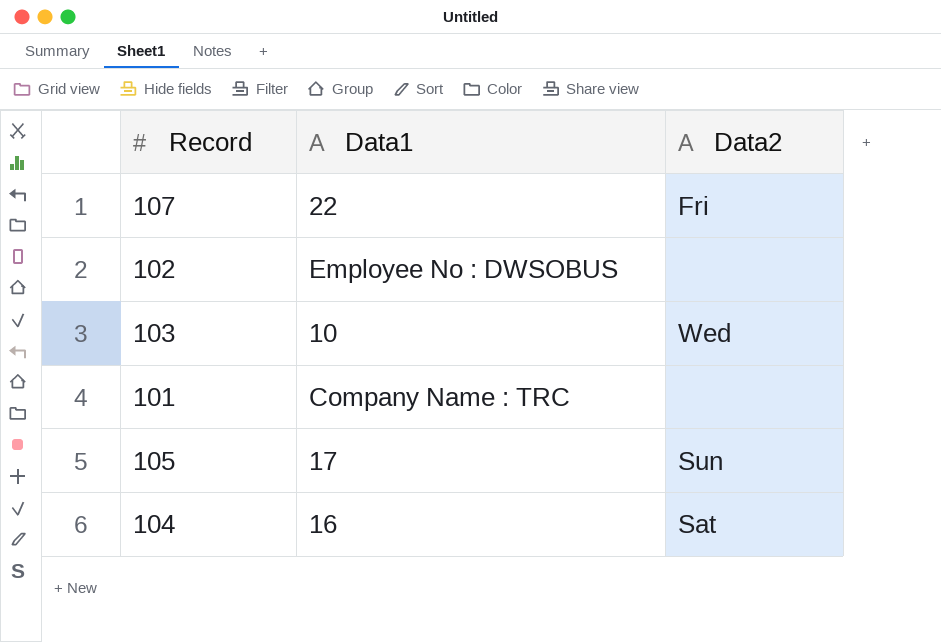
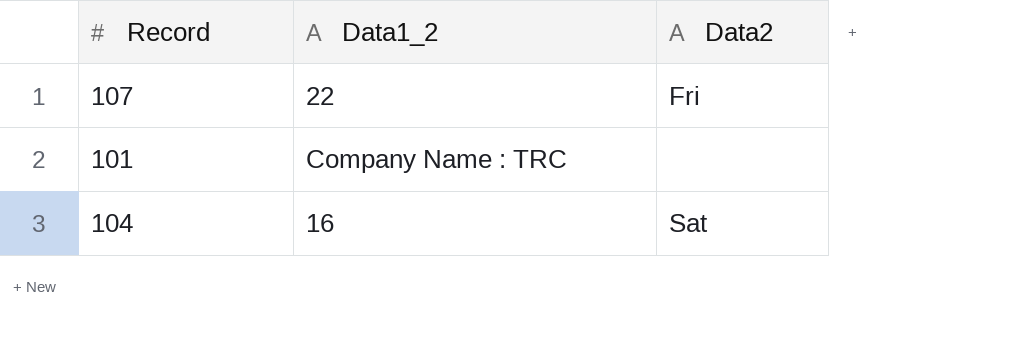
column name: Data1 -> Data1_2
row 102: Employee No : DWSOBUS | none -> none
row 103: 10 | Wed -> none
row 105: 17 | Sun -> none

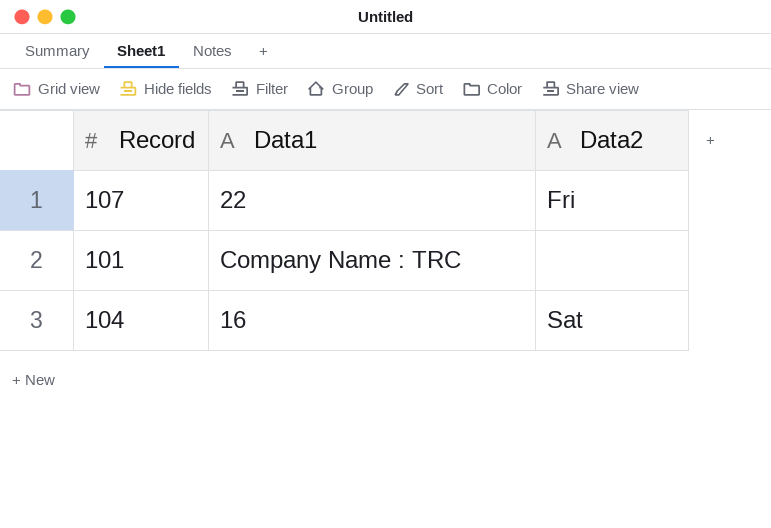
column name: Data1_2 -> Data1

